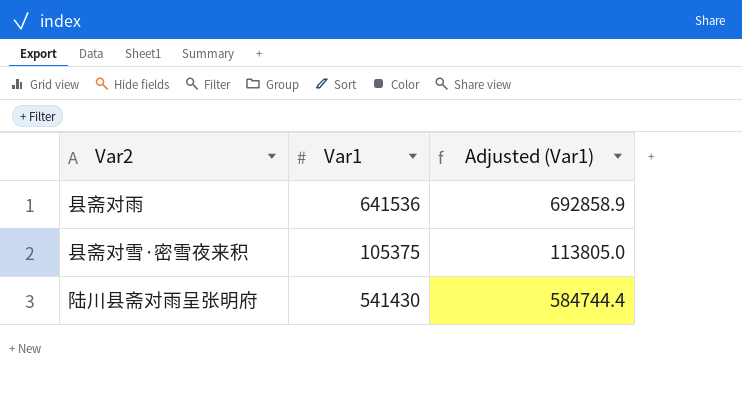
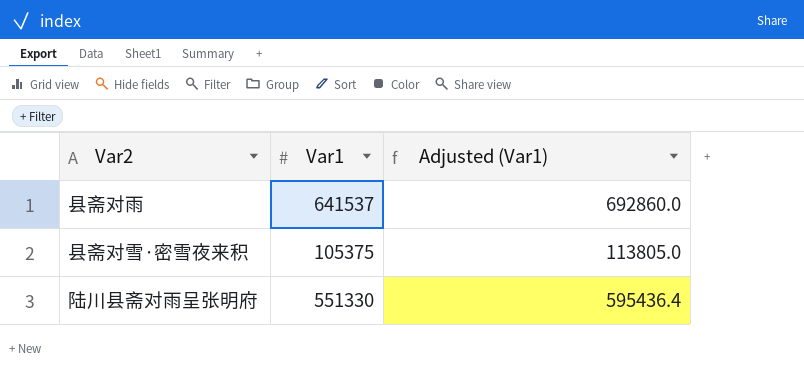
县斋对雨 | Var1: 641536 -> 641537
县斋对雨 | Adjusted (Var1): 692858.9 -> 692860.0
陆川县斋对雨呈张明府 | Var1: 541430 -> 551330
陆川县斋对雨呈张明府 | Adjusted (Var1): 584744.4 -> 595436.4

